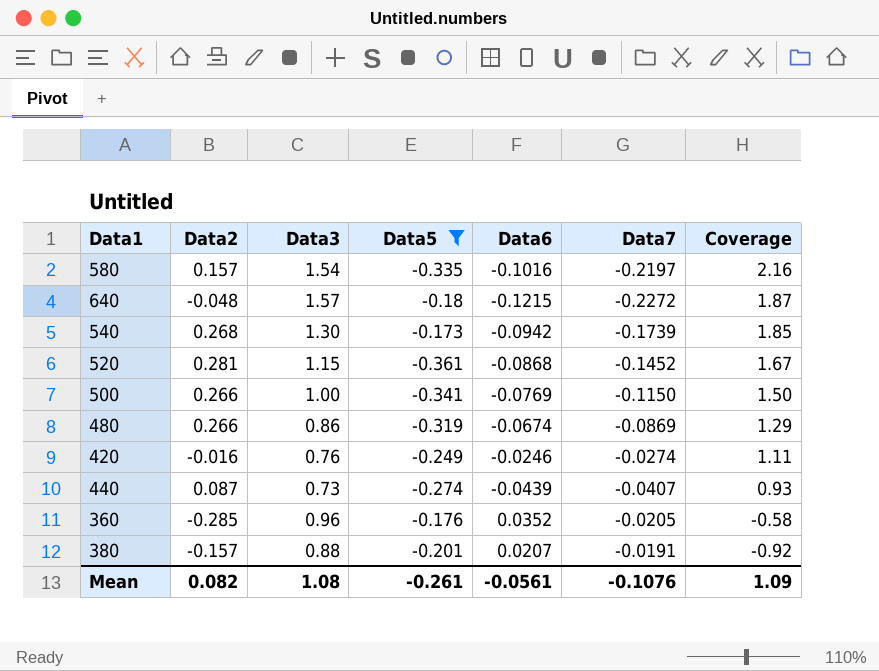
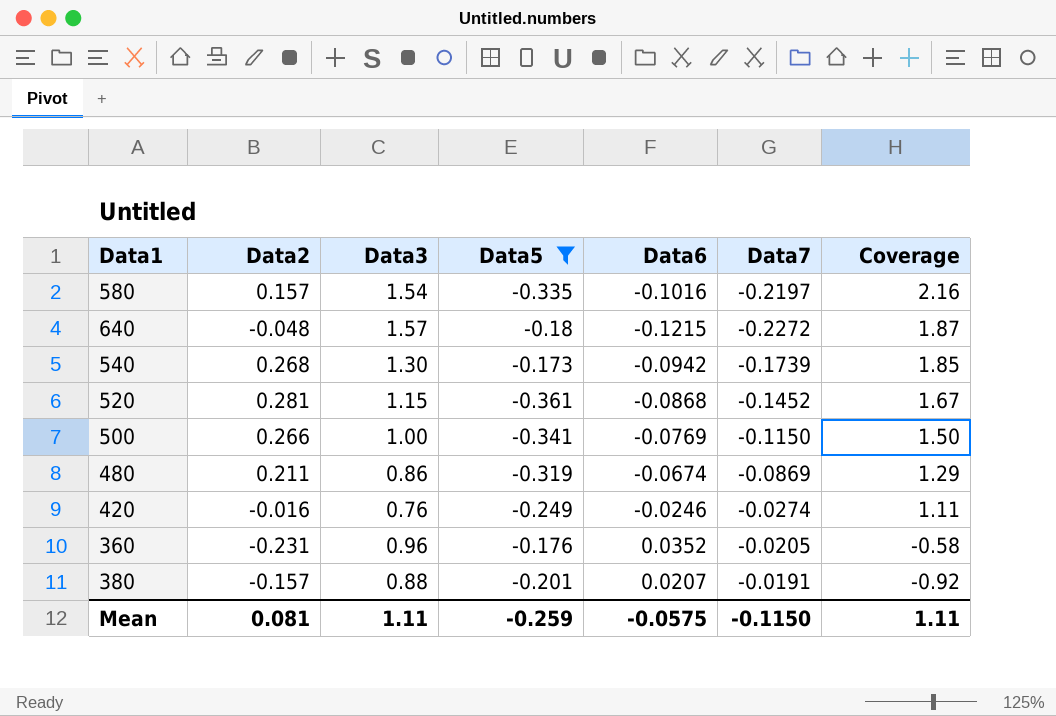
row 440: 0.087 | 0.73 | -0.274 | -0.0439 | -0.0407 | 0.93 -> none
480 | Data2: 0.266 -> 0.211
360 | Data2: -0.285 -> -0.231
Mean | Data2: 0.082 -> 0.081
Mean | Data3: 1.08 -> 1.11
Mean | Data5: -0.261 -> -0.259
Mean | Data6: -0.0561 -> -0.0575
Mean | Data7: -0.1076 -> -0.1150
Mean | Coverage: 1.09 -> 1.11

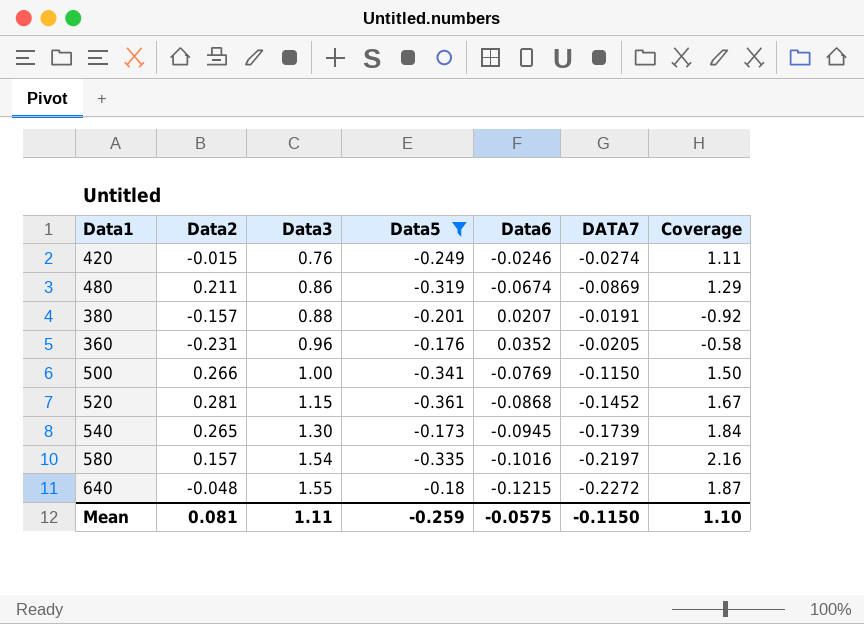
row order: Coverage descending -> Data3 ascending
column name: Data7 -> DATA7
420 | Data2: -0.016 -> -0.015
540 | Data2: 0.268 -> 0.265
540 | Data6: -0.0942 -> -0.0945
540 | Coverage: 1.85 -> 1.84
640 | Data3: 1.57 -> 1.55
Mean | Coverage: 1.11 -> 1.10

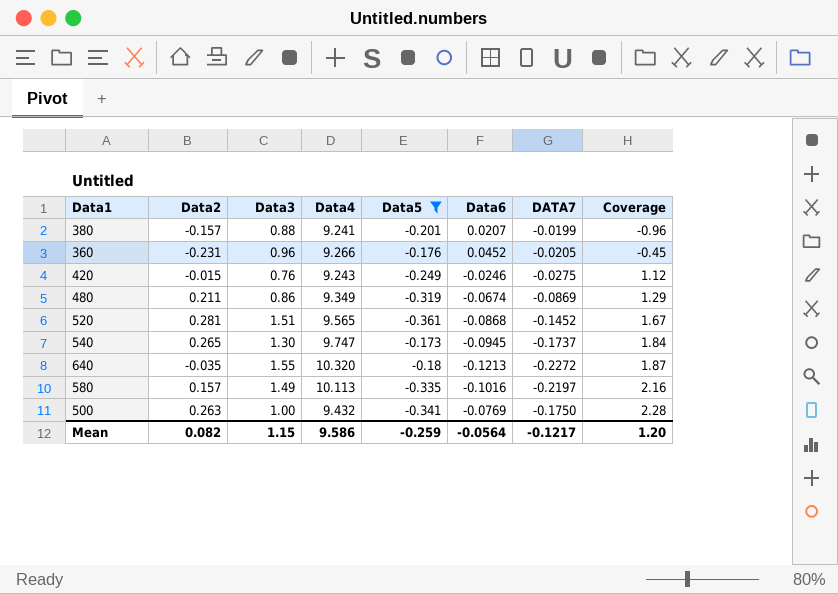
row order: Data3 ascending -> Coverage ascending
column Data4 | position: none -> 4
380 | DATA7: -0.0191 -> -0.0199
380 | Coverage: -0.92 -> -0.96
360 | Data6: 0.0352 -> 0.0452
360 | Coverage: -0.58 -> -0.45
420 | DATA7: -0.0274 -> -0.0275
420 | Coverage: 1.11 -> 1.12
520 | Data3: 1.15 -> 1.51
540 | DATA7: -0.1739 -> -0.1737
640 | Data2: -0.048 -> -0.035
640 | Data6: -0.1215 -> -0.1213
580 | Data3: 1.54 -> 1.49
500 | Data2: 0.266 -> 0.263
500 | DATA7: -0.1150 -> -0.1750
500 | Coverage: 1.50 -> 2.28
Mean | Data2: 0.081 -> 0.082
Mean | Data3: 1.11 -> 1.15
Mean | Data6: -0.0575 -> -0.0564
Mean | DATA7: -0.1150 -> -0.1217
Mean | Coverage: 1.10 -> 1.20

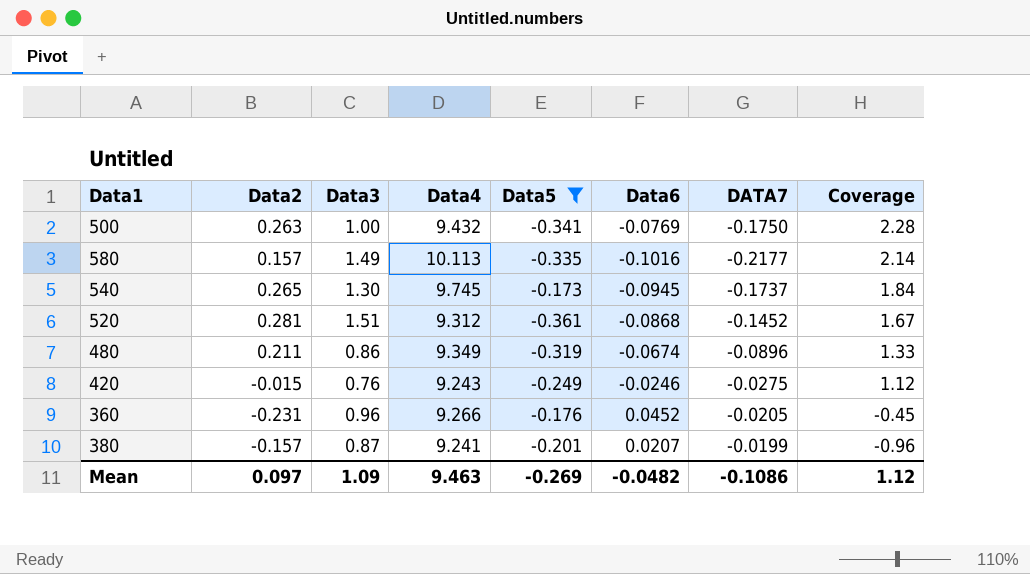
row order: Coverage ascending -> Coverage descending
row 640: -0.035 | 1.55 | 10.320 | -0.18 | -0.1213 | -0.2272 | 1.87 -> none
580 | DATA7: -0.2197 -> -0.2177
580 | Coverage: 2.16 -> 2.14
540 | Data4: 9.747 -> 9.745
520 | Data4: 9.565 -> 9.312
480 | DATA7: -0.0869 -> -0.0896
480 | Coverage: 1.29 -> 1.33
380 | Data3: 0.88 -> 0.87
Mean | Data2: 0.082 -> 0.097
Mean | Data3: 1.15 -> 1.09
Mean | Data4: 9.586 -> 9.463
Mean | Data5: -0.259 -> -0.269
Mean | Data6: -0.0564 -> -0.0482
Mean | DATA7: -0.1217 -> -0.1086
Mean | Coverage: 1.20 -> 1.12

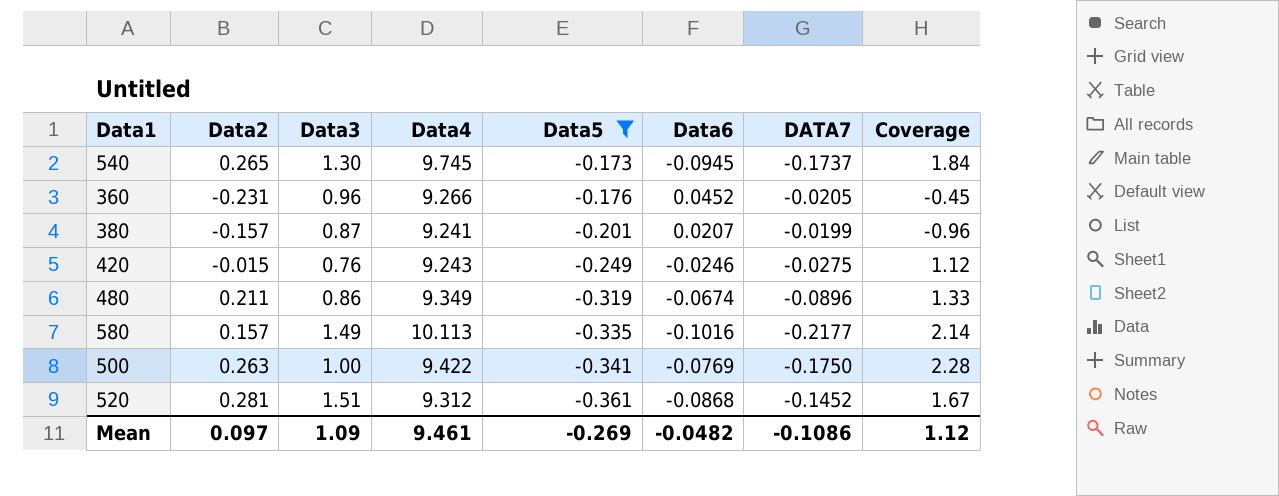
row order: Coverage descending -> Data5 descending
500 | Data4: 9.432 -> 9.422
Mean | Data4: 9.463 -> 9.461

